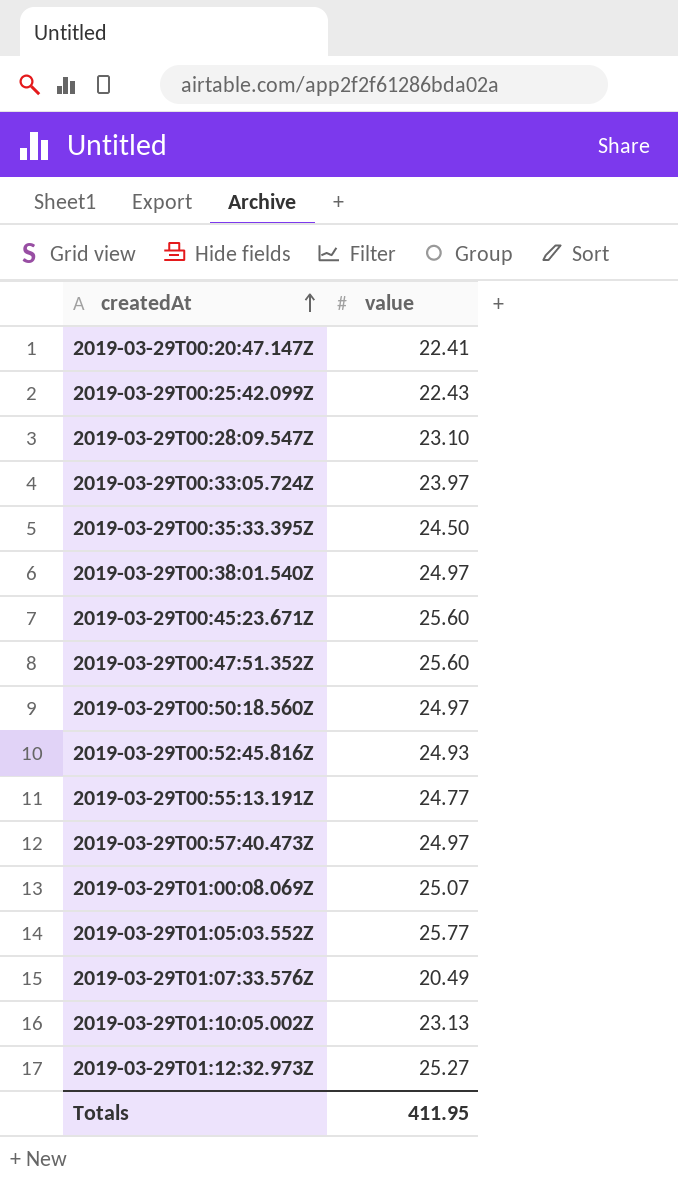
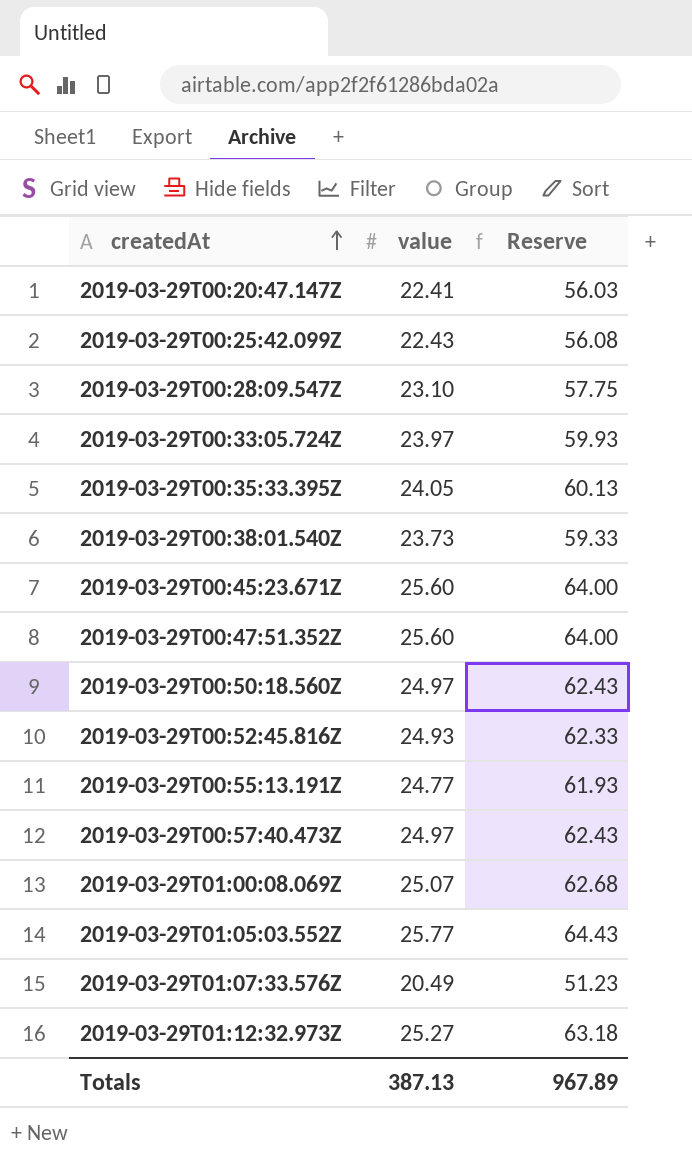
column Reserve | formula: none -> [value] * 2.5
row 2019-03-29T01:10:05.002Z: 23.13 -> none
2019-03-29T00:35:33.395Z | value: 24.50 -> 24.05
2019-03-29T00:38:01.540Z | value: 24.97 -> 23.73
Totals | value: 411.95 -> 387.13

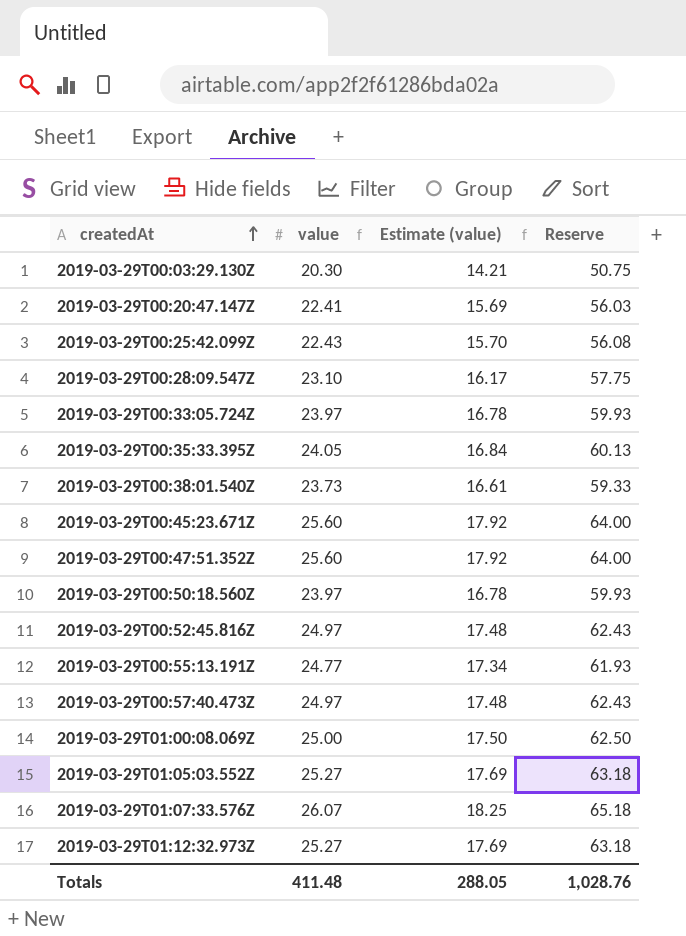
column Estimate (value) | formula: none -> [value] * 0.7
row 2019-03-29T00:03:29.130Z: none -> 20.30 | 14.21 | 50.75
2019-03-29T00:50:18.560Z | value: 24.97 -> 23.97
2019-03-29T00:50:18.560Z | Reserve: 62.43 -> 59.93
2019-03-29T00:52:45.816Z | value: 24.93 -> 24.97
2019-03-29T00:52:45.816Z | Reserve: 62.33 -> 62.43
2019-03-29T01:00:08.069Z | value: 25.07 -> 25.00
2019-03-29T01:00:08.069Z | Reserve: 62.68 -> 62.50
2019-03-29T01:05:03.552Z | value: 25.77 -> 25.27
2019-03-29T01:05:03.552Z | Reserve: 64.43 -> 63.18
2019-03-29T01:07:33.576Z | value: 20.49 -> 26.07
2019-03-29T01:07:33.576Z | Reserve: 51.23 -> 65.18
Totals | value: 387.13 -> 411.48
Totals | Reserve: 967.89 -> 1,028.76

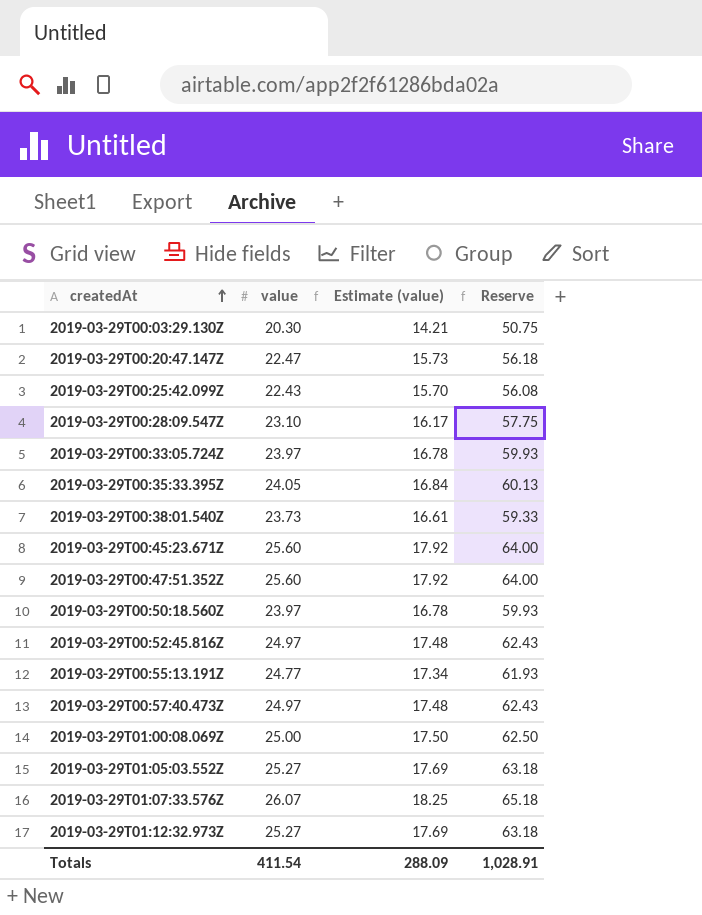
2019-03-29T00:20:47.147Z | value: 22.41 -> 22.47
2019-03-29T00:20:47.147Z | Estimate (value): 15.69 -> 15.73
2019-03-29T00:20:47.147Z | Reserve: 56.03 -> 56.18
Totals | value: 411.48 -> 411.54
Totals | Estimate (value): 288.05 -> 288.09
Totals | Reserve: 1,028.76 -> 1,028.91

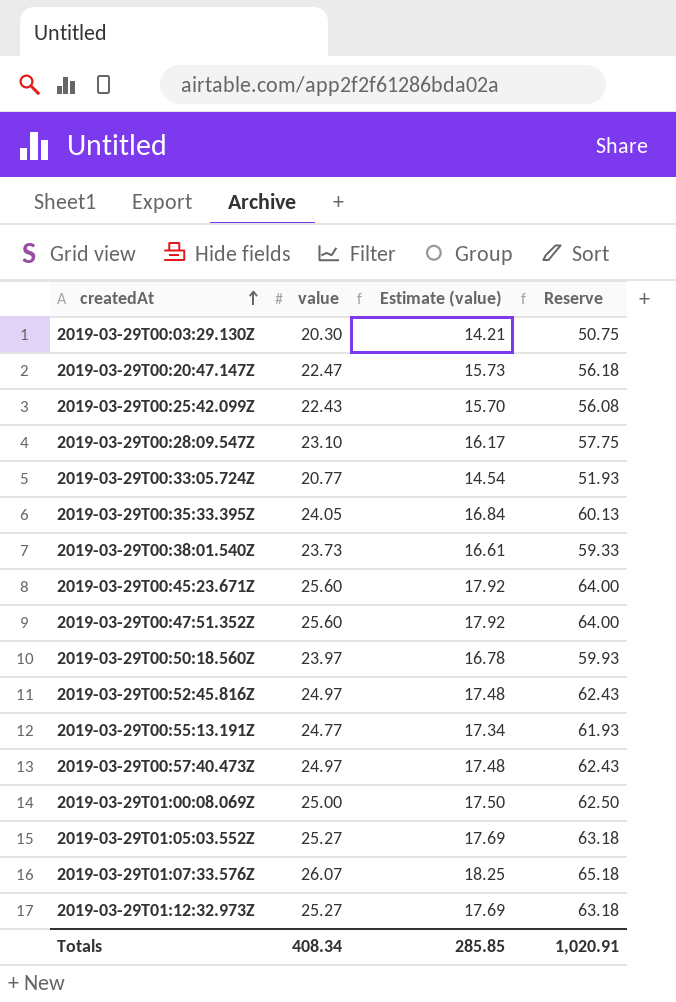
2019-03-29T00:33:05.724Z | value: 23.97 -> 20.77
2019-03-29T00:33:05.724Z | Estimate (value): 16.78 -> 14.54
2019-03-29T00:33:05.724Z | Reserve: 59.93 -> 51.93
Totals | value: 411.54 -> 408.34
Totals | Estimate (value): 288.09 -> 285.85
Totals | Reserve: 1,028.91 -> 1,020.91

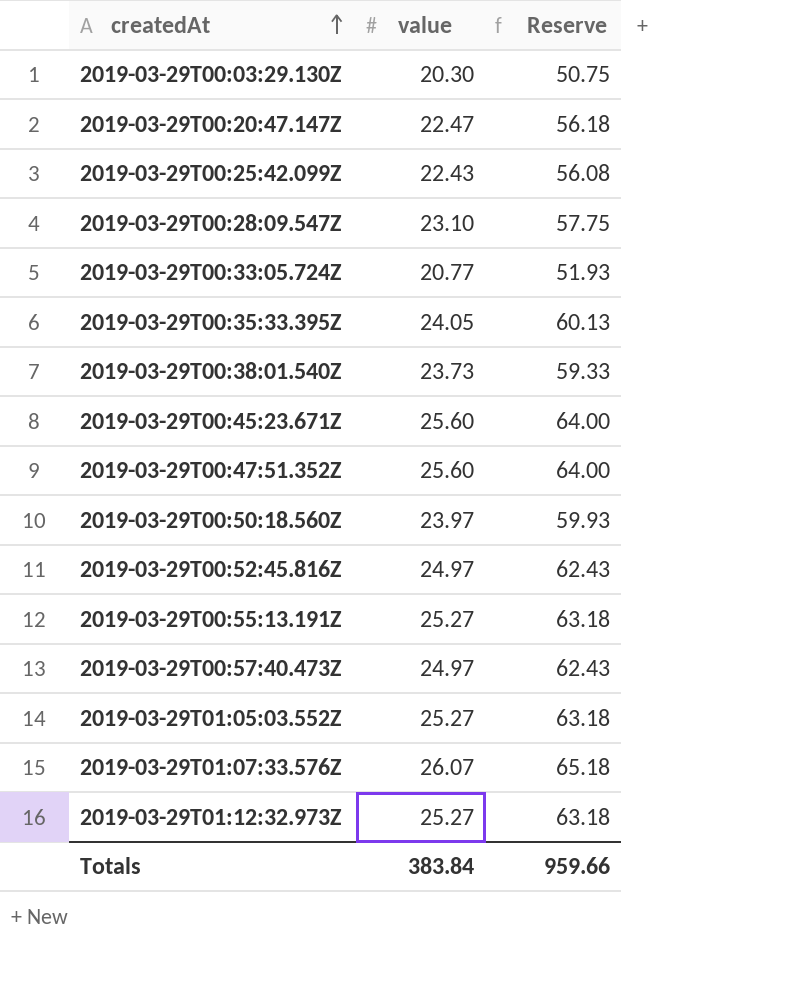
column Estimate (value) | formula: [value] * 0.7 -> none
row 2019-03-29T01:00:08.069Z: 25.00 | 17.50 | 62.50 -> none
2019-03-29T00:55:13.191Z | value: 24.77 -> 25.27
2019-03-29T00:55:13.191Z | Reserve: 61.93 -> 63.18
Totals | value: 408.34 -> 383.84
Totals | Reserve: 1,020.91 -> 959.66

